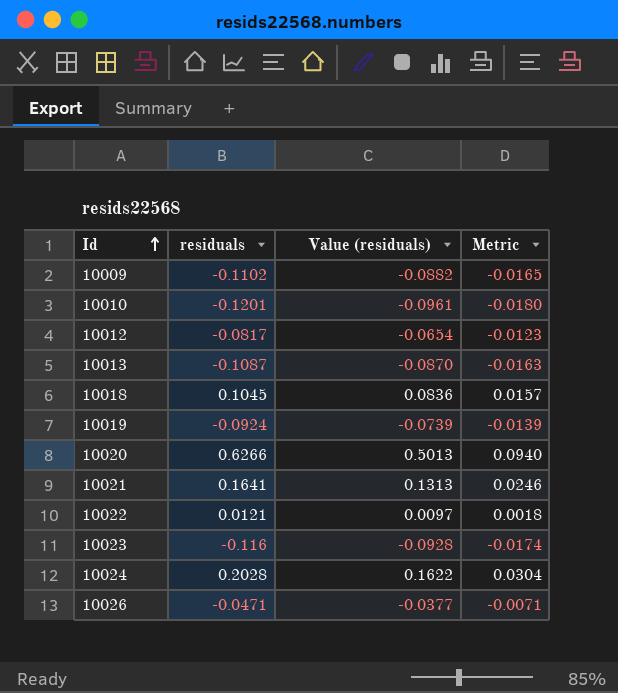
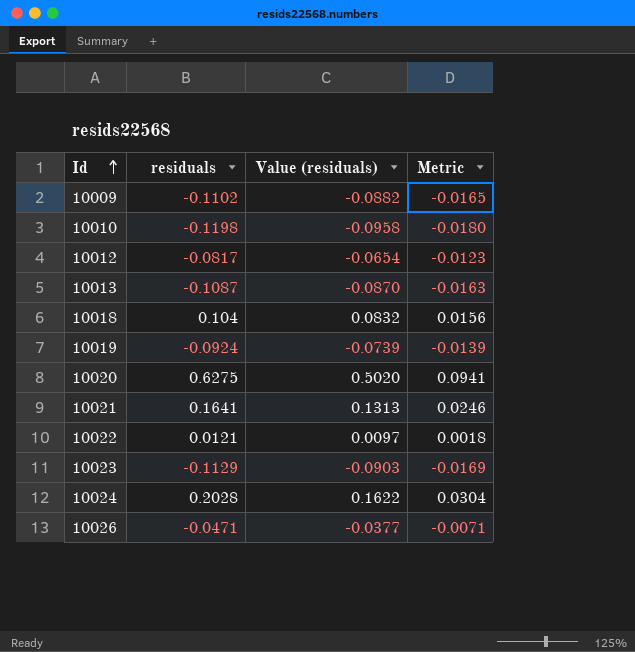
10010 | residuals: -0.1201 -> -0.1198
10010 | Value (residuals): -0.0961 -> -0.0958
10018 | residuals: 0.1045 -> 0.104
10018 | Value (residuals): 0.0836 -> 0.0832
10018 | Metric: 0.0157 -> 0.0156
10020 | residuals: 0.6266 -> 0.6275
10020 | Value (residuals): 0.5013 -> 0.5020
10020 | Metric: 0.0940 -> 0.0941
10023 | residuals: -0.116 -> -0.1129
10023 | Value (residuals): -0.0928 -> -0.0903
10023 | Metric: -0.0174 -> -0.0169

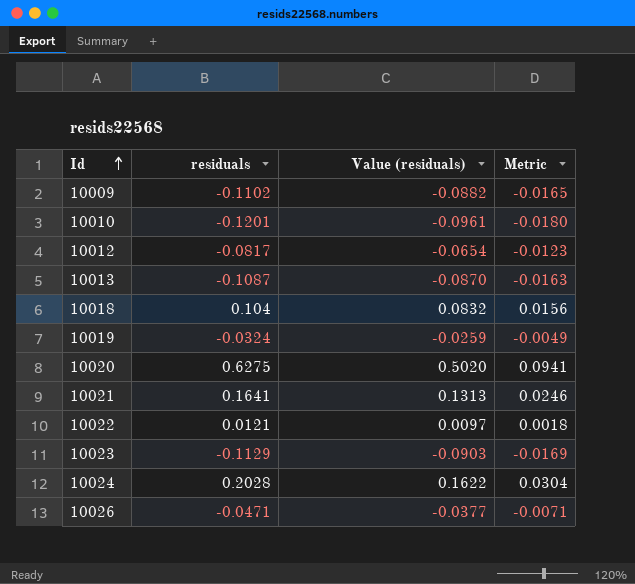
10010 | residuals: -0.1198 -> -0.1201
10010 | Value (residuals): -0.0958 -> -0.0961
10019 | residuals: -0.0924 -> -0.0324
10019 | Value (residuals): -0.0739 -> -0.0259
10019 | Metric: -0.0139 -> -0.0049

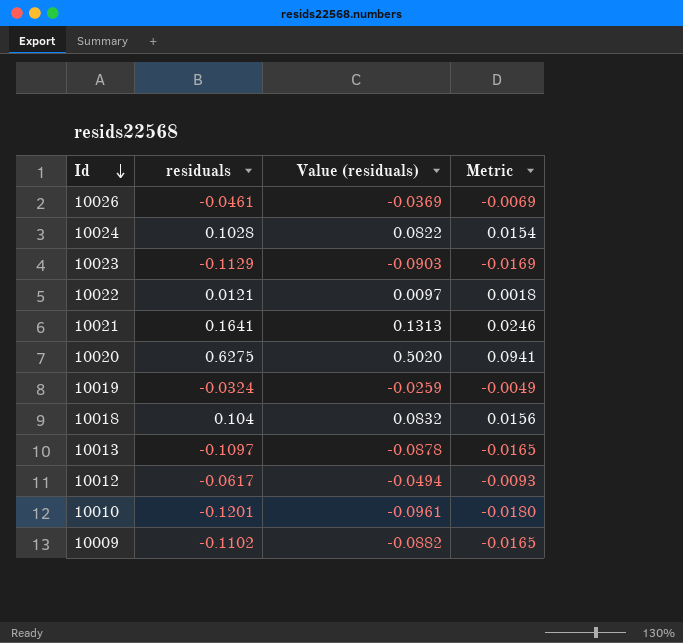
row order: Id ascending -> Id descending
10026 | residuals: -0.0471 -> -0.0461
10026 | Value (residuals): -0.0377 -> -0.0369
10026 | Metric: -0.0071 -> -0.0069
10024 | residuals: 0.2028 -> 0.1028
10024 | Value (residuals): 0.1622 -> 0.0822
10024 | Metric: 0.0304 -> 0.0154
10013 | residuals: -0.1087 -> -0.1097
10013 | Value (residuals): -0.0870 -> -0.0878
10013 | Metric: -0.0163 -> -0.0165
10012 | residuals: -0.0817 -> -0.0617
10012 | Value (residuals): -0.0654 -> -0.0494
10012 | Metric: -0.0123 -> -0.0093

